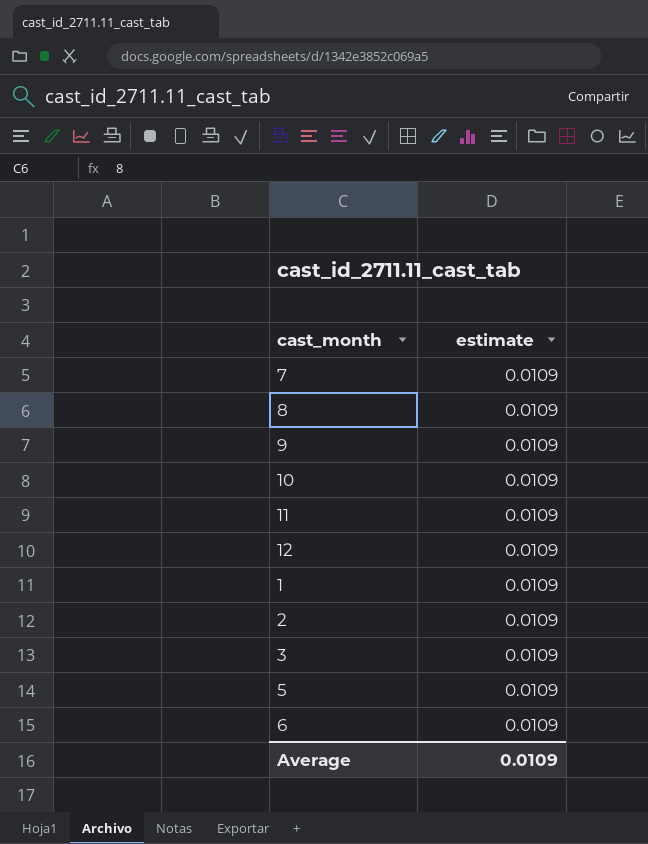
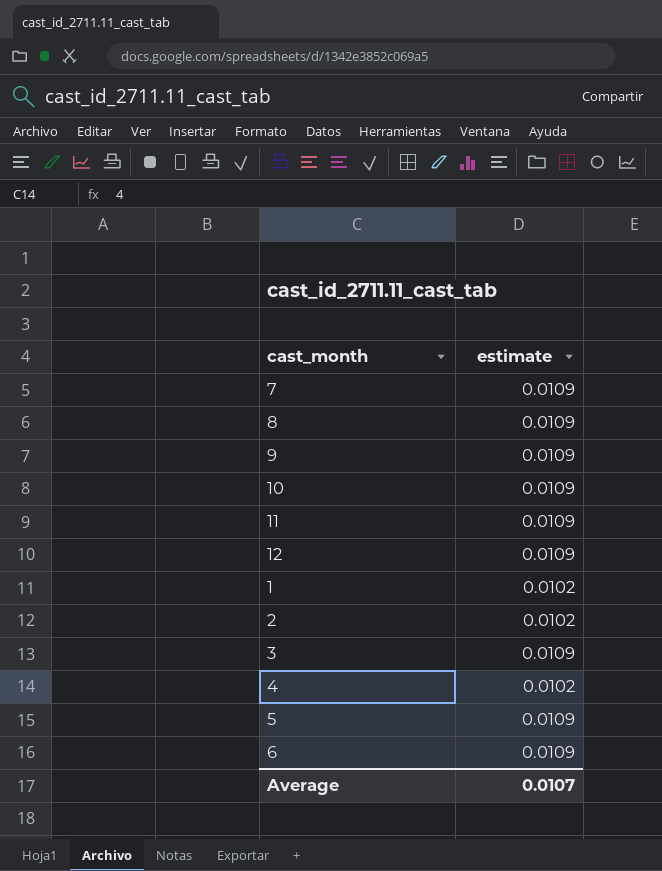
1 | estimate: 0.0109 -> 0.0102
2 | estimate: 0.0109 -> 0.0102
row 4: none -> 0.0102
Average | estimate: 0.0109 -> 0.0107

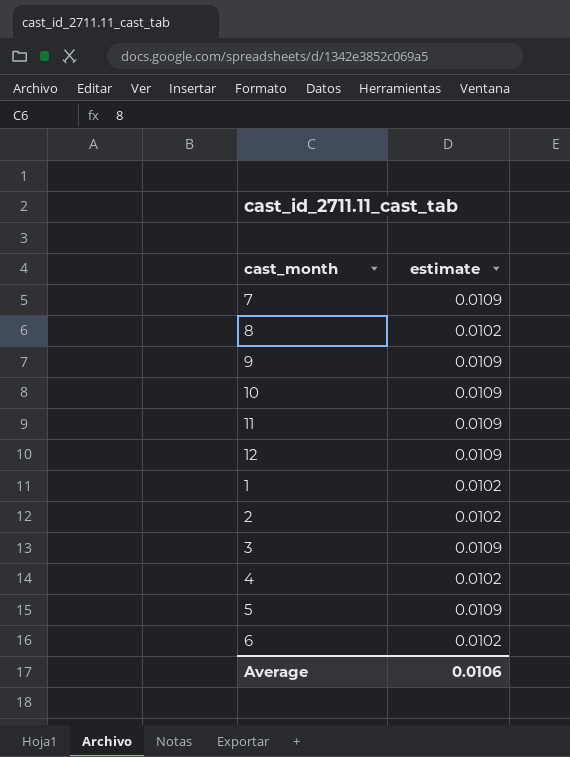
8 | estimate: 0.0109 -> 0.0102
6 | estimate: 0.0109 -> 0.0102
Average | estimate: 0.0107 -> 0.0106

